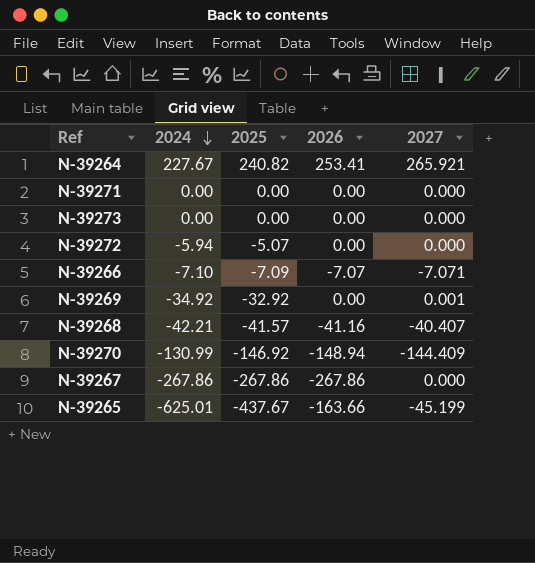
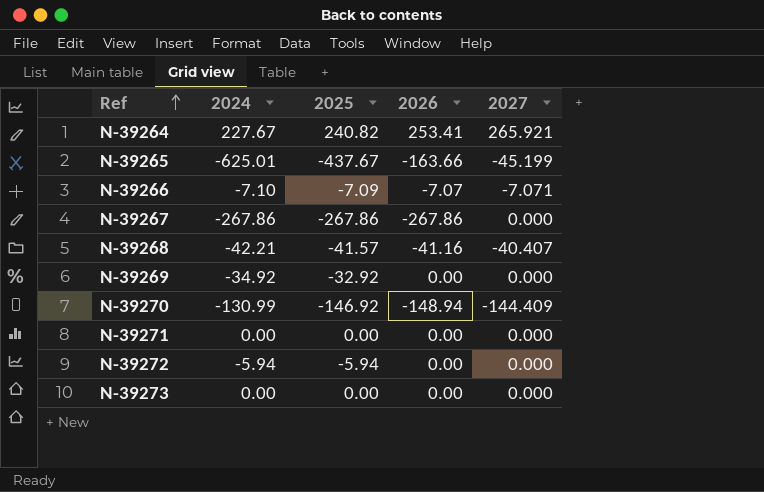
row order: 2024 descending -> Ref ascending
N-39269 | 2027: 0.001 -> 0.000
N-39272 | 2025: -5.07 -> -5.94

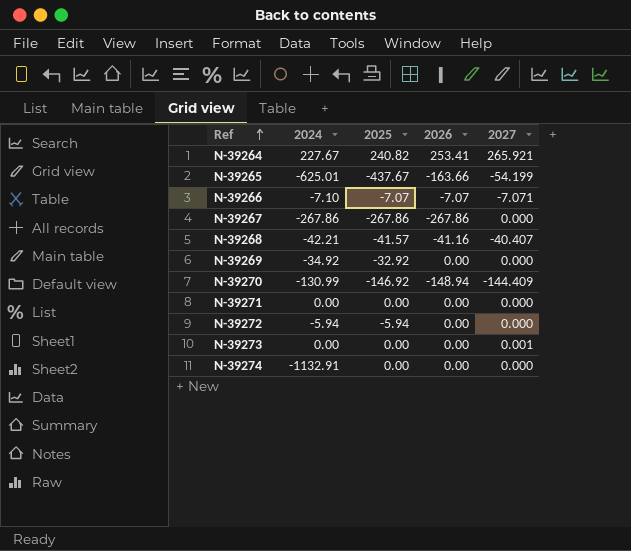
N-39265 | 2027: -45.199 -> -54.199
N-39266 | 2025: -7.09 -> -7.07
N-39273 | 2027: 0.000 -> 0.001
row N-39274: none -> -1132.91 | 0.00 | 0.00 | 0.000

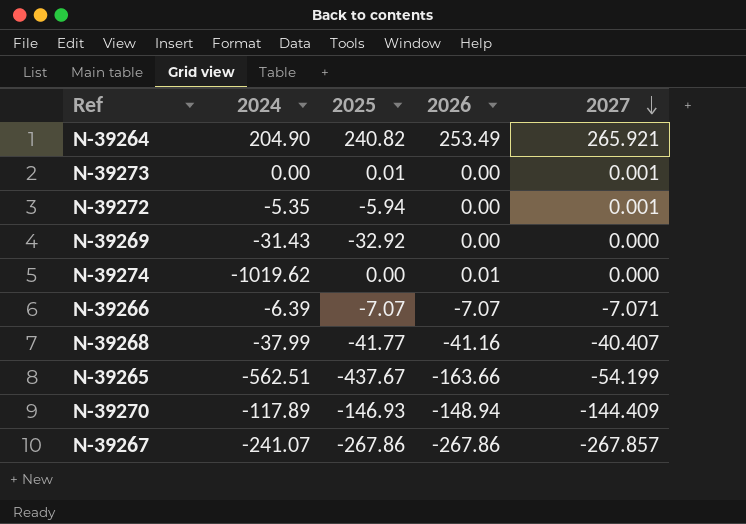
row order: Ref ascending -> 2027 descending
row N-39271: 0.00 | 0.00 | 0.00 | 0.000 -> none
N-39264 | 2024: 227.67 -> 204.90
N-39264 | 2026: 253.41 -> 253.49
N-39273 | 2025: 0.00 -> 0.01
N-39272 | 2024: -5.94 -> -5.35
N-39272 | 2027: 0.000 -> 0.001
N-39269 | 2024: -34.92 -> -31.43
N-39274 | 2024: -1132.91 -> -1019.62
N-39274 | 2026: 0.00 -> 0.01
N-39266 | 2024: -7.10 -> -6.39
N-39268 | 2024: -42.21 -> -37.99
N-39268 | 2025: -41.57 -> -41.77
N-39265 | 2024: -625.01 -> -562.51
N-39270 | 2024: -130.99 -> -117.89
N-39270 | 2025: -146.92 -> -146.93
N-39267 | 2024: -267.86 -> -241.07
N-39267 | 2027: 0.000 -> -267.857

